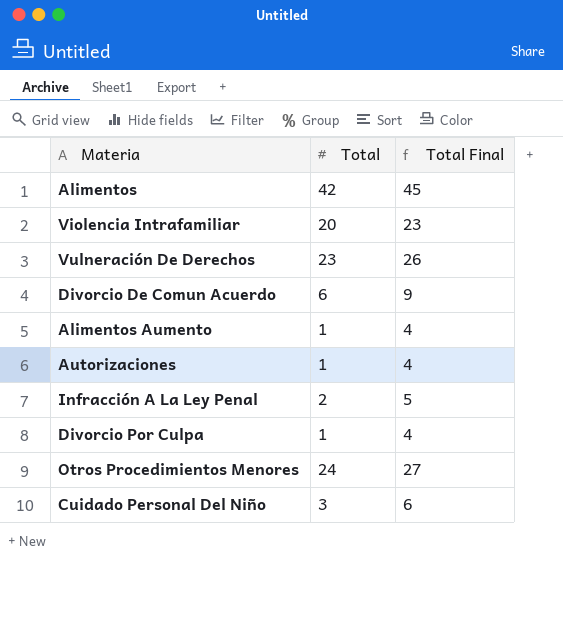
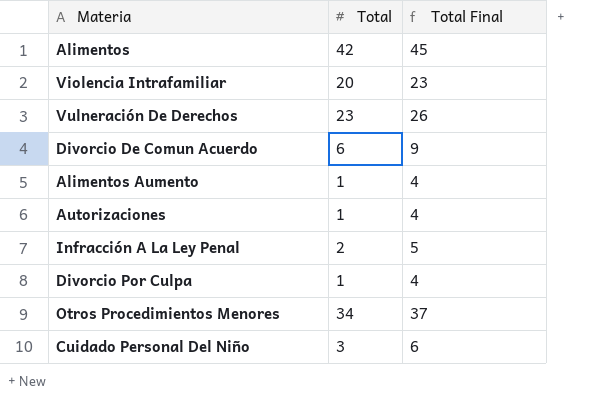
Otros Procedimientos Menores | Total: 24 -> 34
Otros Procedimientos Menores | Total Final: 27 -> 37

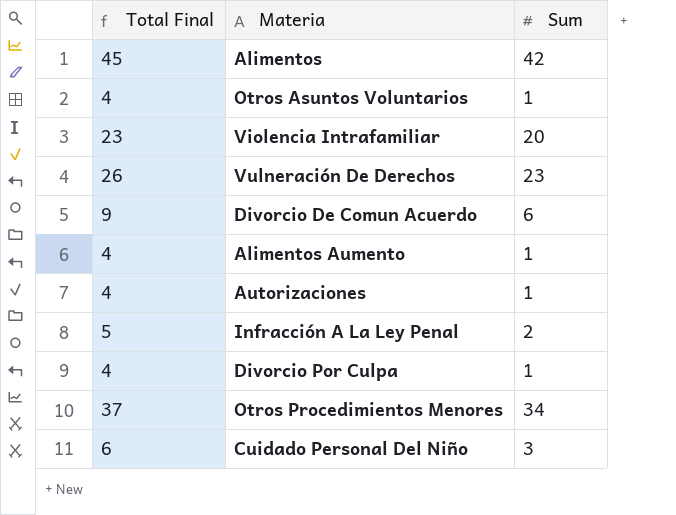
column Total Final | position: 3 -> 1
column name: Total -> Sum
row Otros Asuntos Voluntarios: none -> 4 | 1

